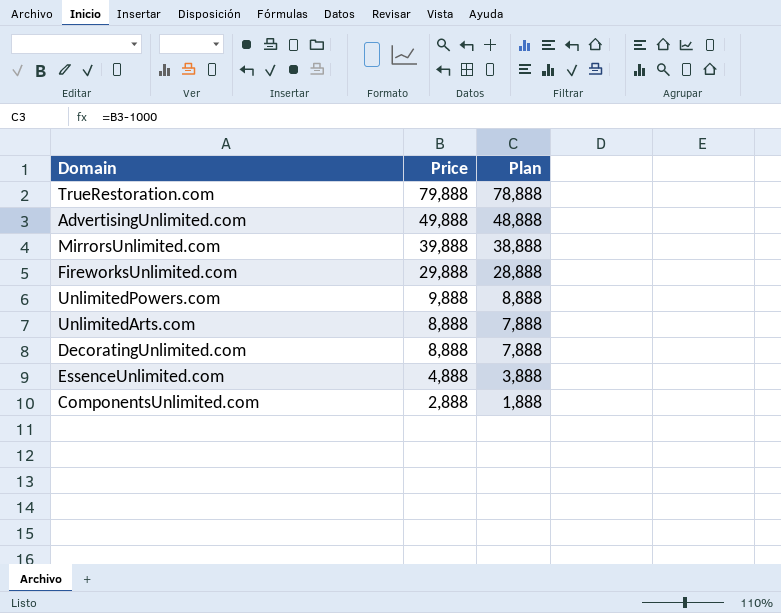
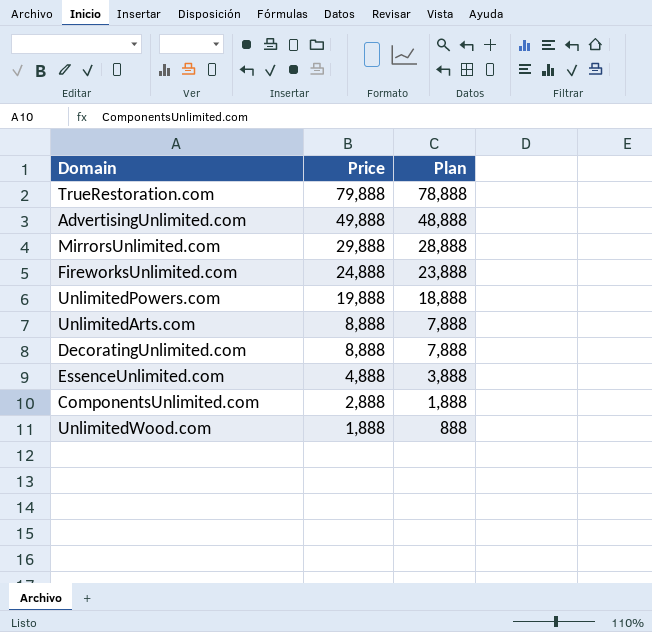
MirrorsUnlimited.com | Price: 39,888 -> 29,888
MirrorsUnlimited.com | Plan: 38,888 -> 28,888
FireworksUnlimited.com | Price: 29,888 -> 24,888
FireworksUnlimited.com | Plan: 28,888 -> 23,888
UnlimitedPowers.com | Price: 9,888 -> 19,888
UnlimitedPowers.com | Plan: 8,888 -> 18,888
row UnlimitedWood.com: none -> 1,888 | 888

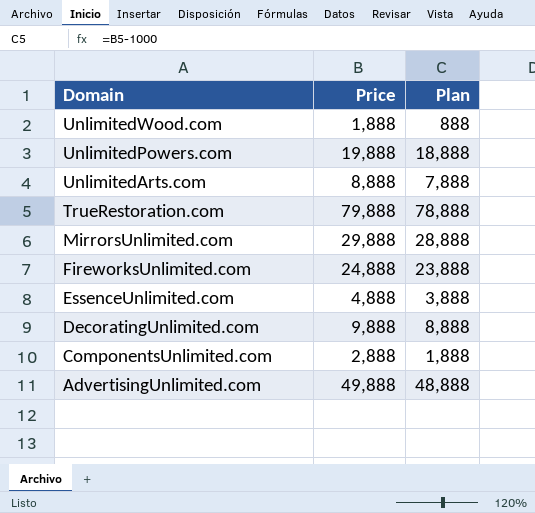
row order: Price descending -> Domain descending
DecoratingUnlimited.com | Price: 8,888 -> 9,888
DecoratingUnlimited.com | Plan: 7,888 -> 8,888

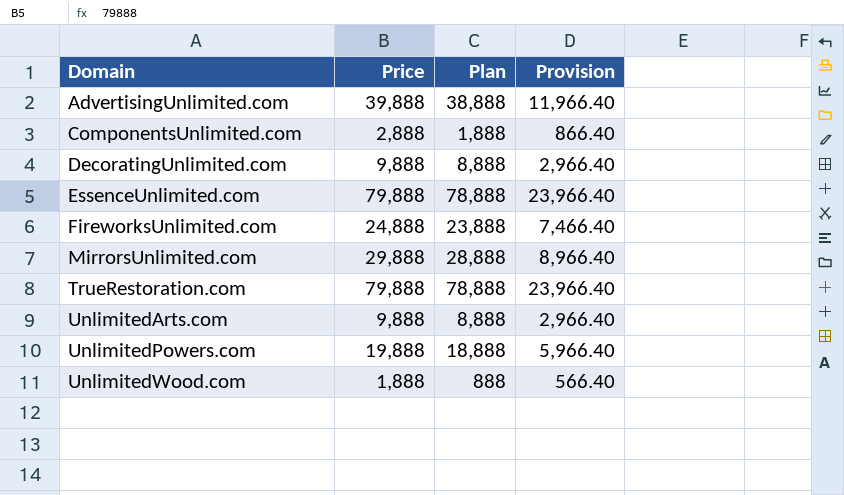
row order: Domain descending -> Domain ascending
column Provision | formula: none -> [Price] * 0.3
AdvertisingUnlimited.com | Price: 49,888 -> 39,888
AdvertisingUnlimited.com | Plan: 48,888 -> 38,888
EssenceUnlimited.com | Price: 4,888 -> 79,888
EssenceUnlimited.com | Plan: 3,888 -> 78,888
UnlimitedArts.com | Price: 8,888 -> 9,888
UnlimitedArts.com | Plan: 7,888 -> 8,888

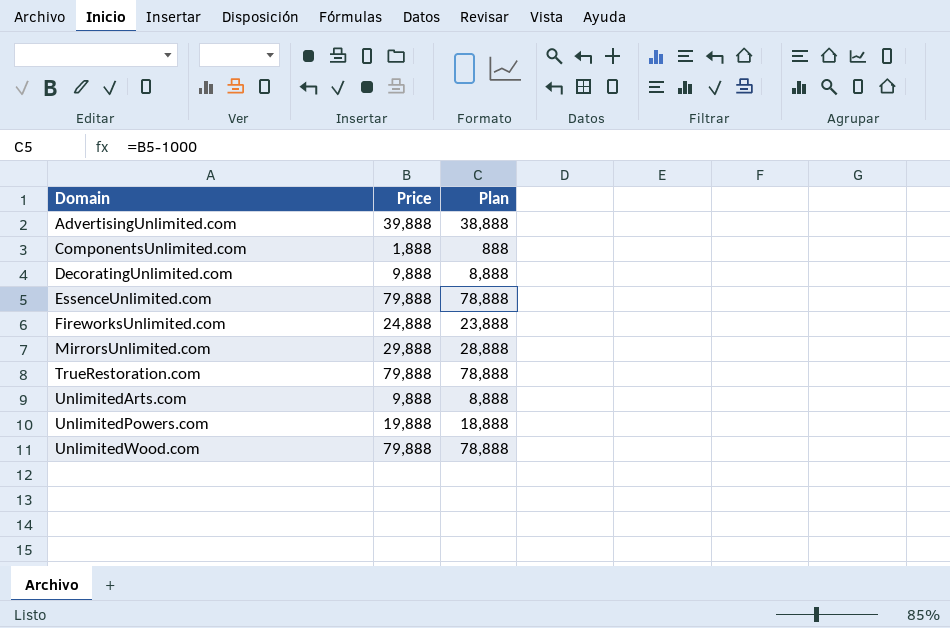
column Provision | formula: [Price] * 0.3 -> none
ComponentsUnlimited.com | Price: 2,888 -> 1,888
ComponentsUnlimited.com | Plan: 1,888 -> 888
UnlimitedWood.com | Price: 1,888 -> 79,888
UnlimitedWood.com | Plan: 888 -> 78,888

